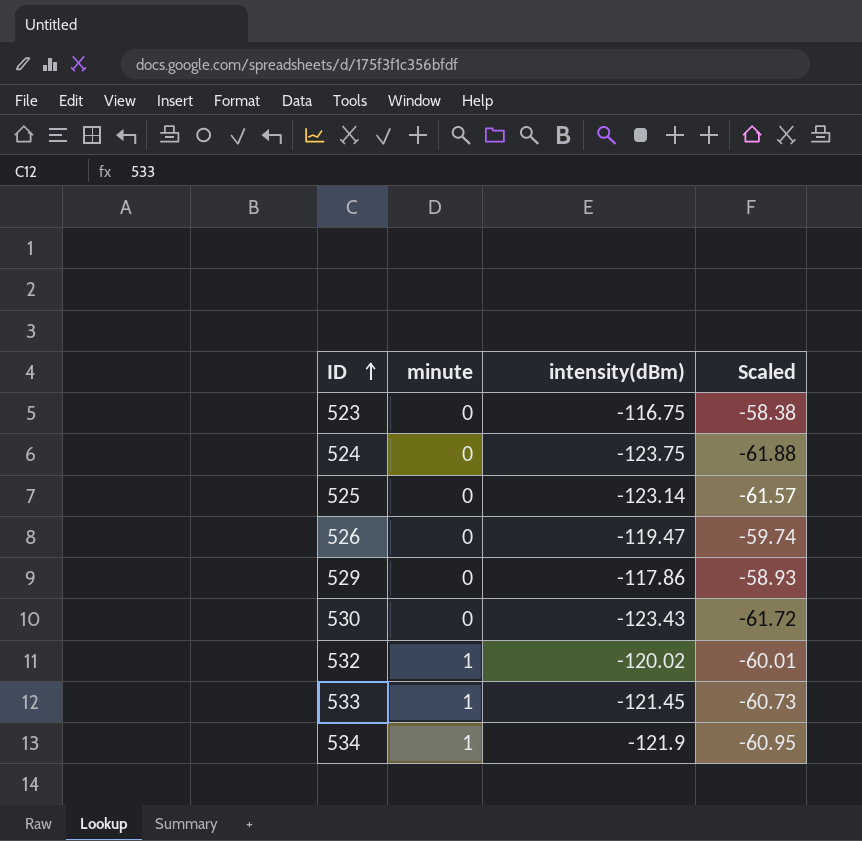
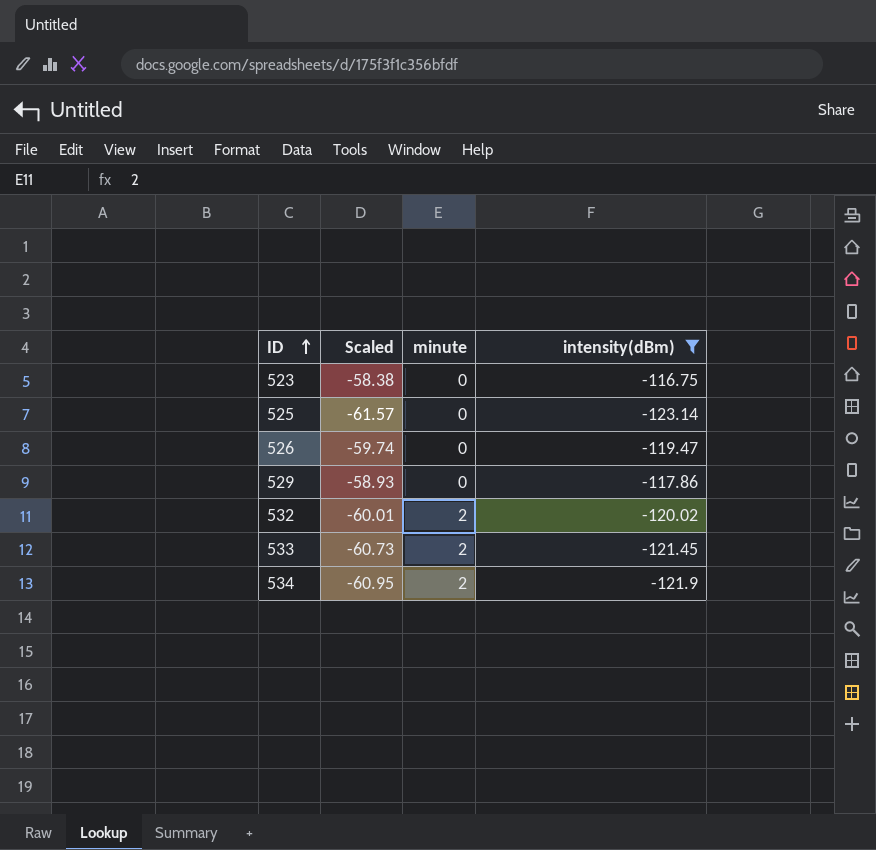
filter: none -> intensity(dBm) >= -123.14
column Scaled | position: 4 -> 2
532 | minute: 1 -> 2
533 | minute: 1 -> 2
534 | minute: 1 -> 2

